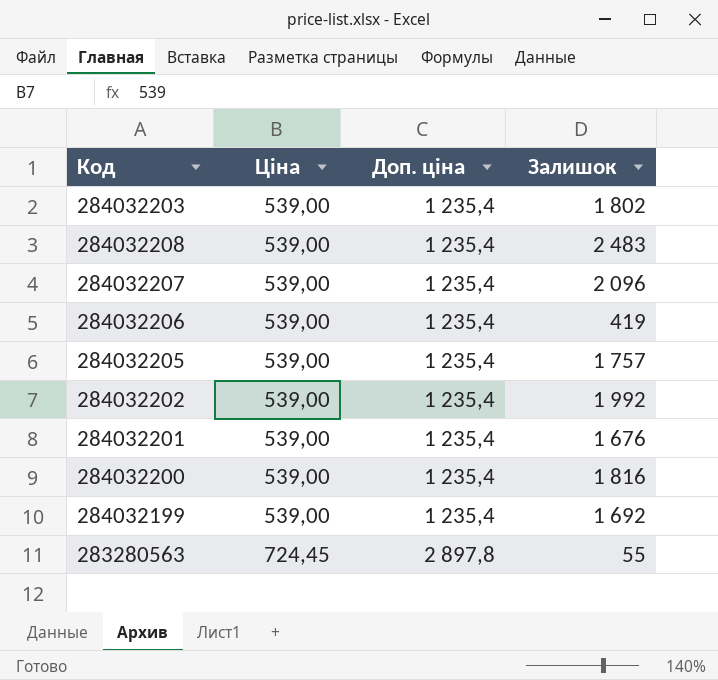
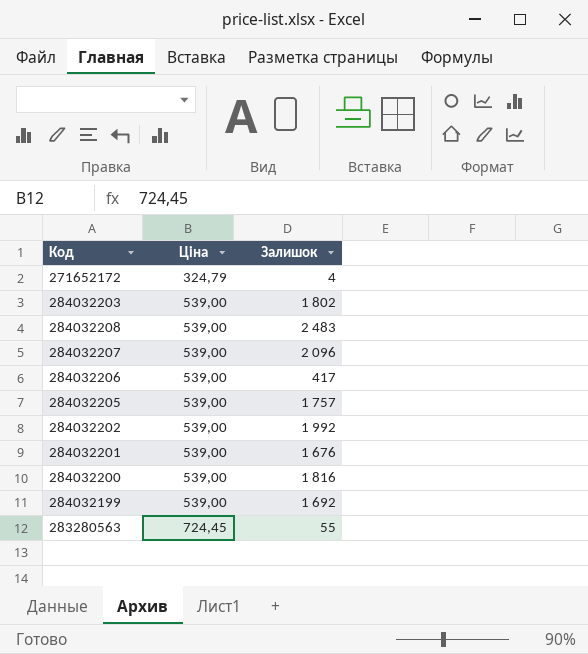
column Доп. ціна | position: 3 -> none
row 271652172: none -> 324,79 | 4
284032206 | Залишок: 419 -> 417

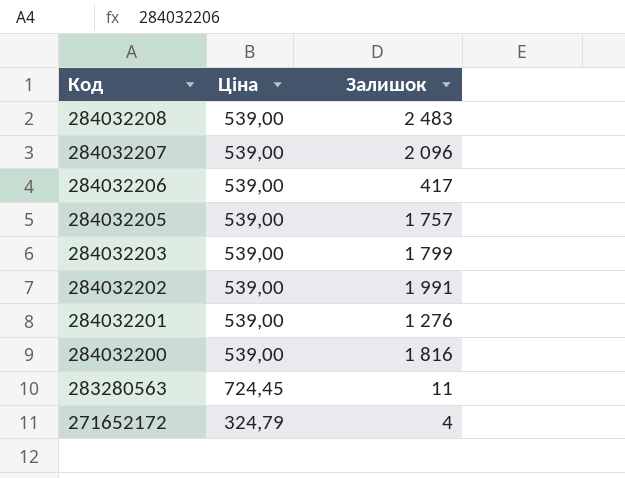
row order: Ціна ascending -> Код descending
row 284032199: 539,00 | 1 692 -> none
284032203 | Залишок: 1 802 -> 1 799
284032202 | Залишок: 1 992 -> 1 991
284032201 | Залишок: 1 676 -> 1 276
283280563 | Залишок: 55 -> 11

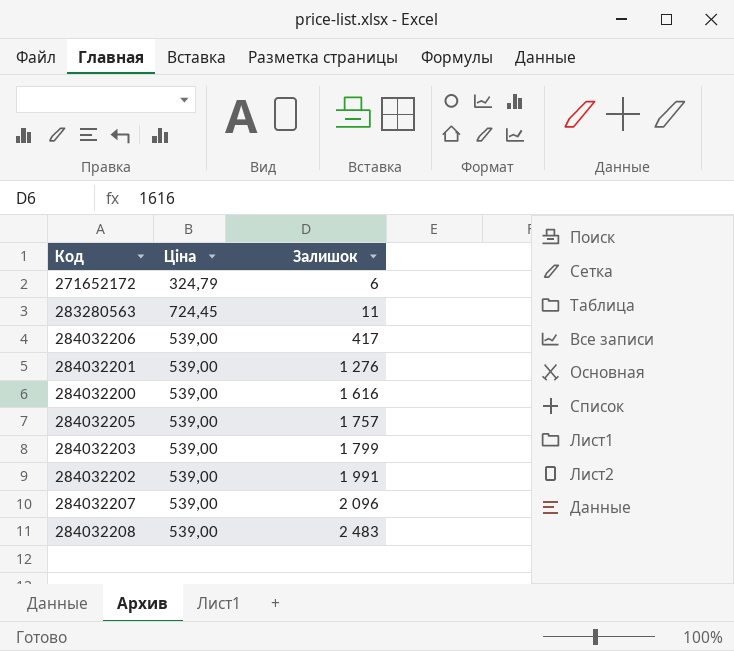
row order: Код descending -> Залишок ascending
271652172 | Залишок: 4 -> 6
284032200 | Залишок: 1 816 -> 1 616

